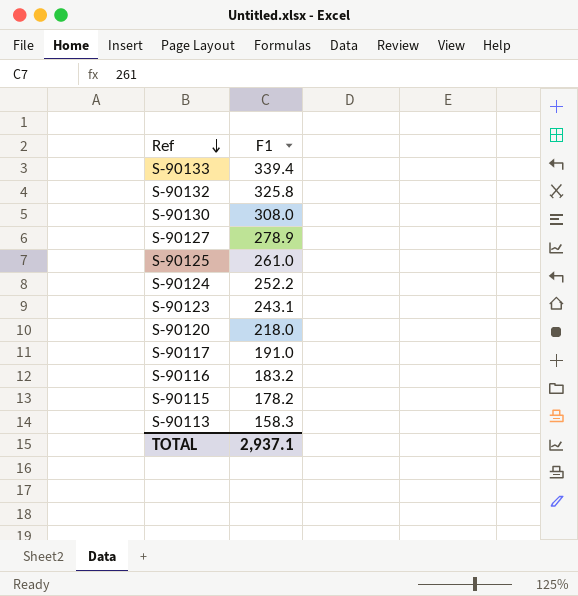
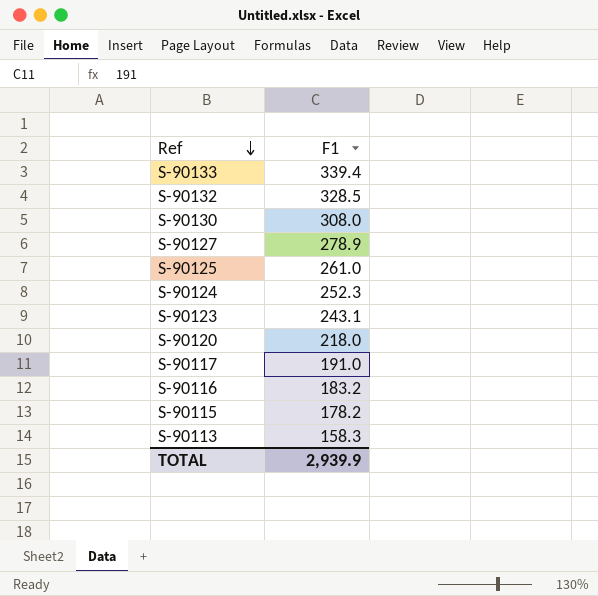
S-90132 | F1: 325.8 -> 328.5
S-90124 | F1: 252.2 -> 252.3
TOTAL | F1: 2,937.1 -> 2,939.9

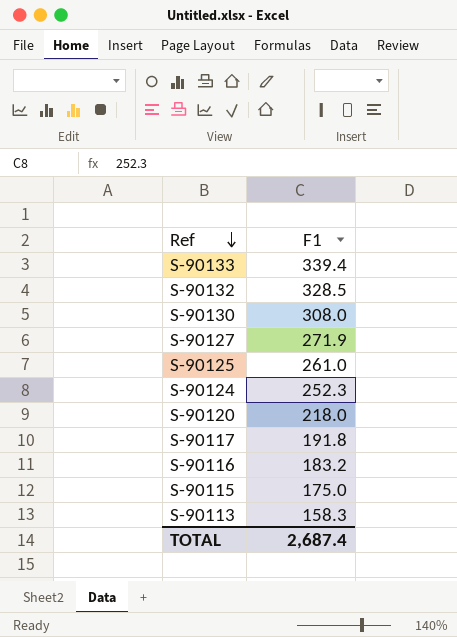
row S-90123: 243.1 -> none
S-90127 | F1: 278.9 -> 271.9
S-90117 | F1: 191.0 -> 191.8
S-90115 | F1: 178.2 -> 175.0
TOTAL | F1: 2,939.9 -> 2,687.4

